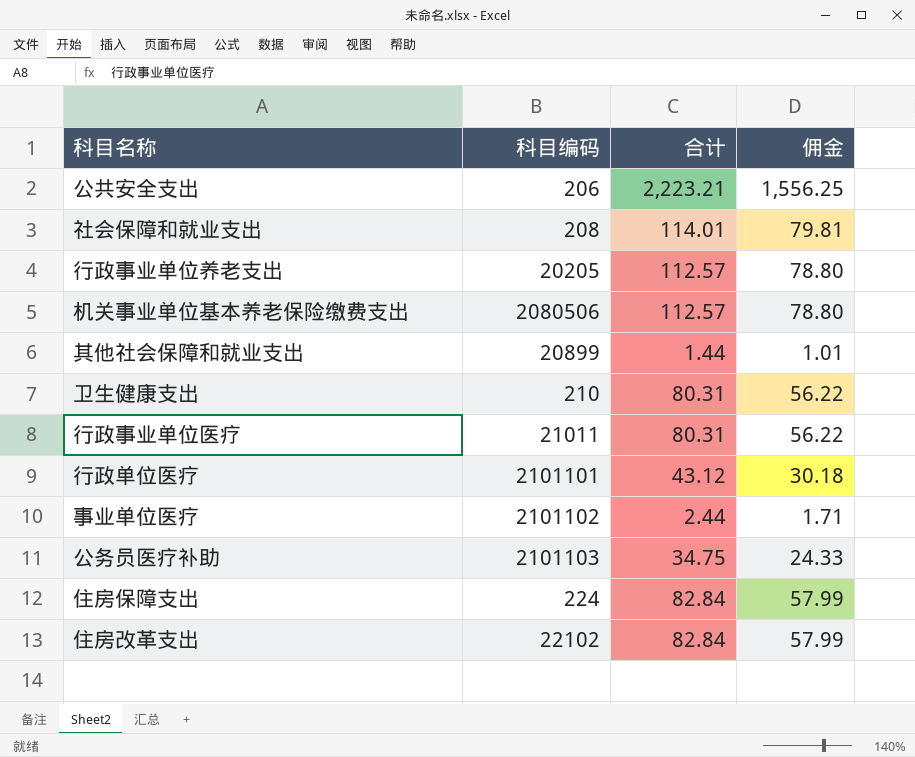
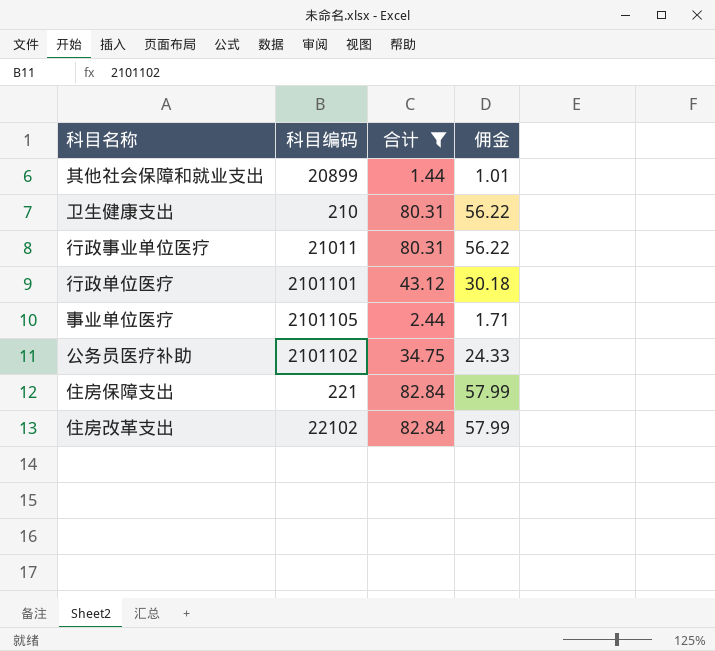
filter: none -> 合计 <= 82.84
事业单位医疗 | 科目编码: 2101102 -> 2101105
公务员医疗补助 | 科目编码: 2101103 -> 2101102
住房保障支出 | 科目编码: 224 -> 221

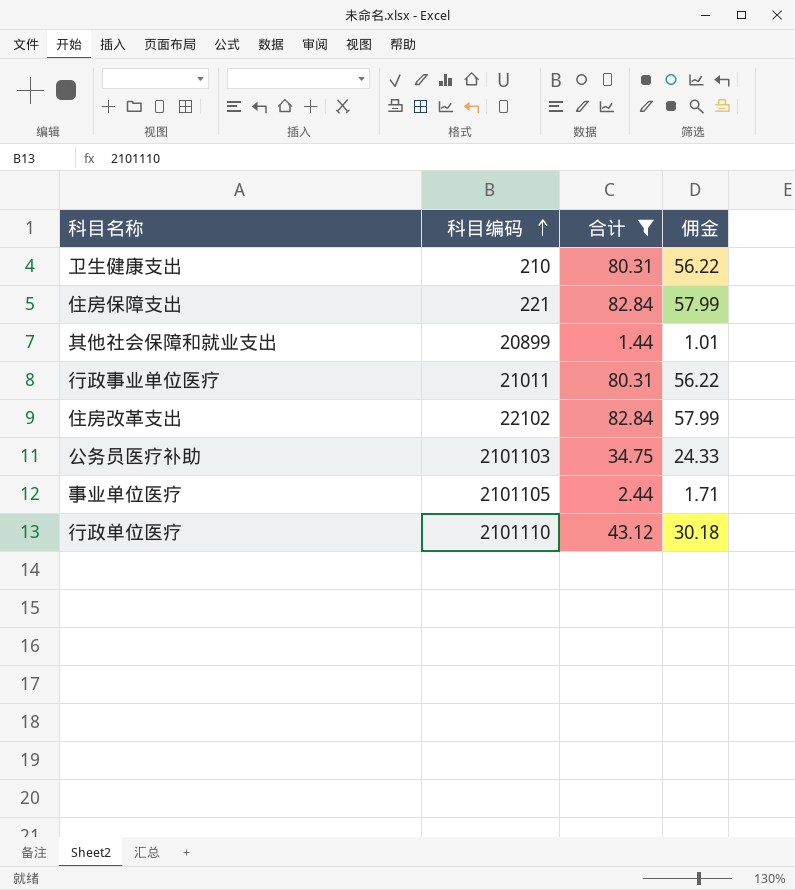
row order: none -> 科目编码 ascending
公务员医疗补助 | 科目编码: 2101102 -> 2101103
行政单位医疗 | 科目编码: 2101101 -> 2101110

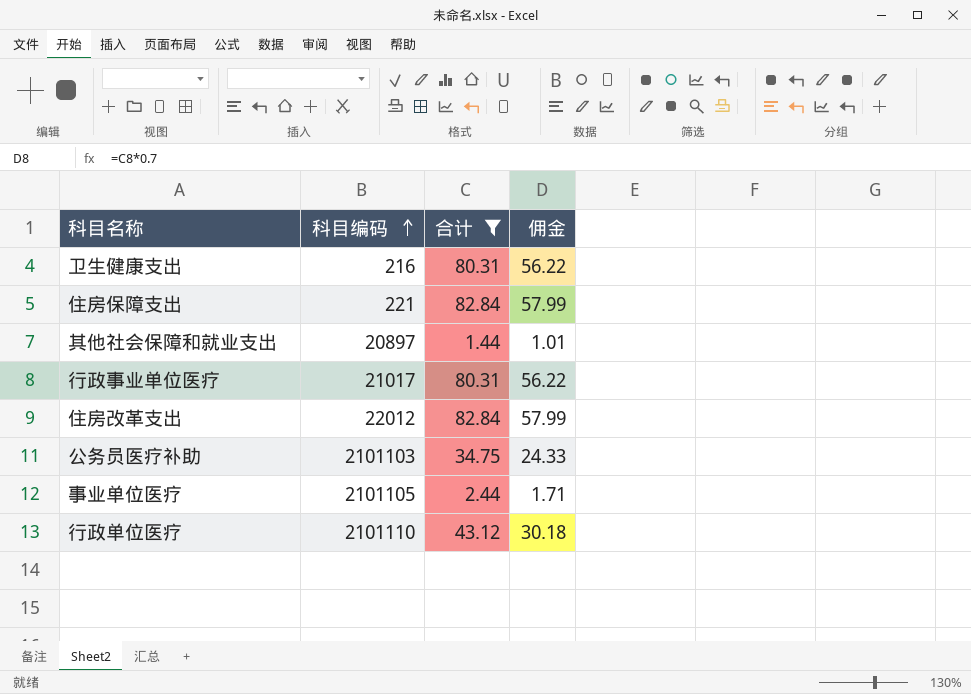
卫生健康支出 | 科目编码: 210 -> 216
其他社会保障和就业支出 | 科目编码: 20899 -> 20897
行政事业单位医疗 | 科目编码: 21011 -> 21017
住房改革支出 | 科目编码: 22102 -> 22012

